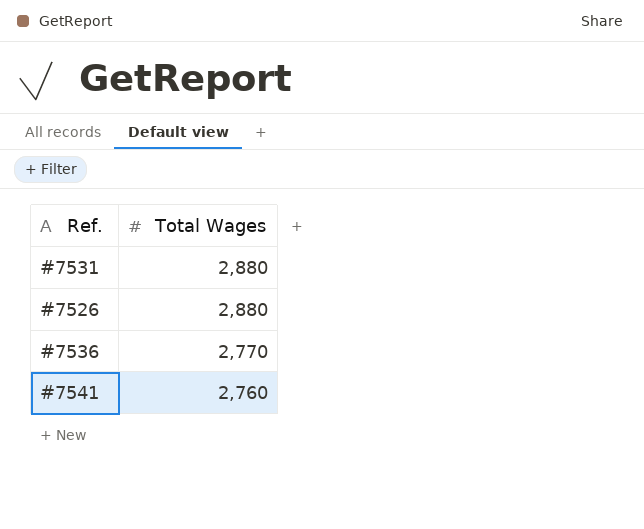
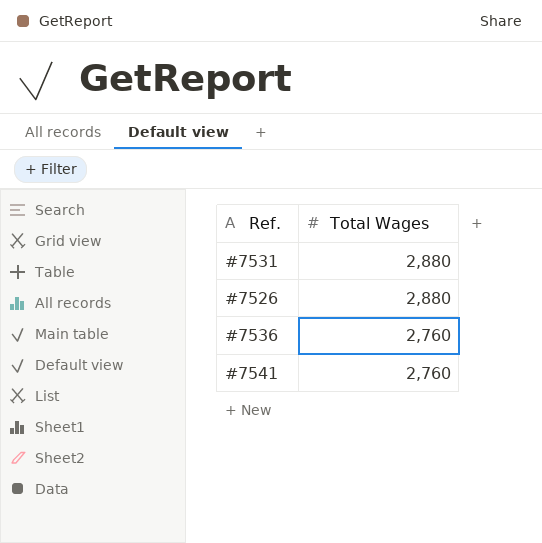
#7536 | Total Wages: 2,770 -> 2,760

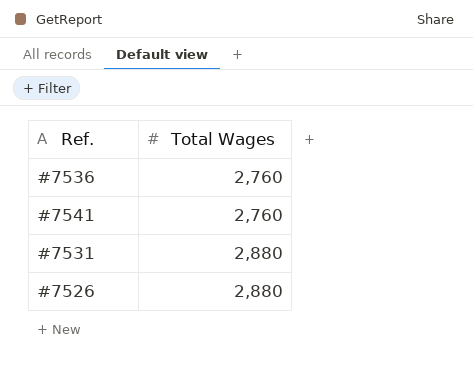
row order: Total Wages descending -> Total Wages ascending

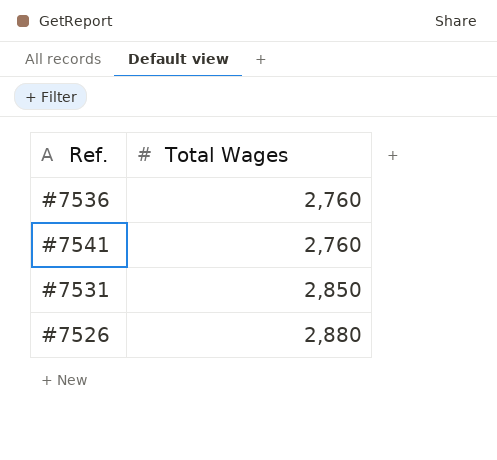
#7531 | Total Wages: 2,880 -> 2,850

